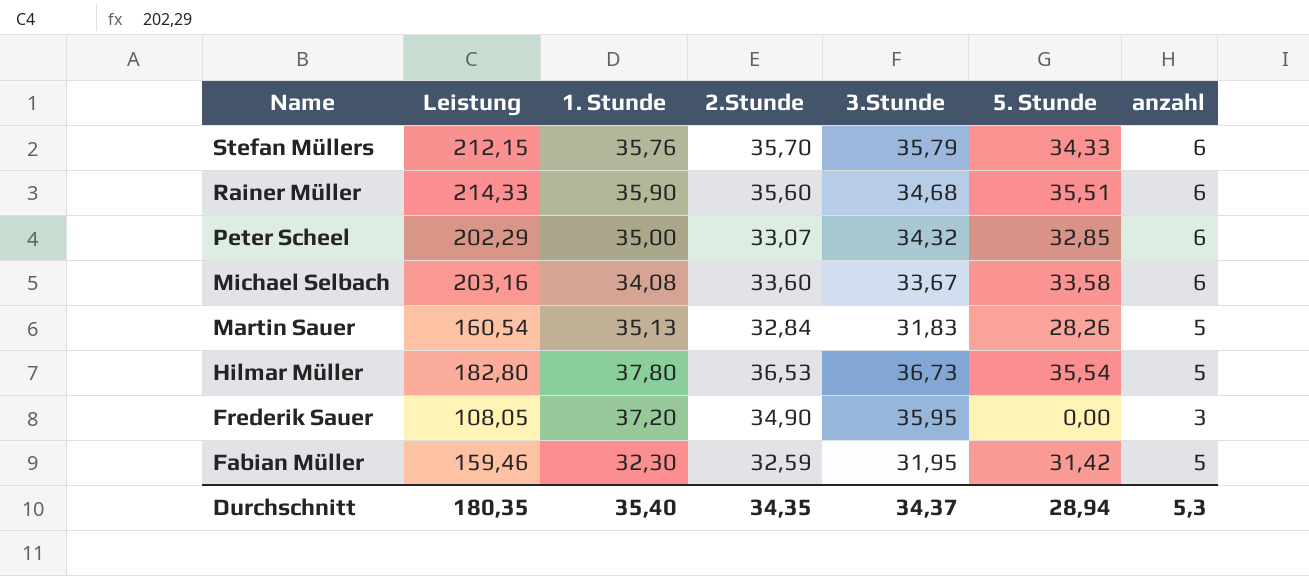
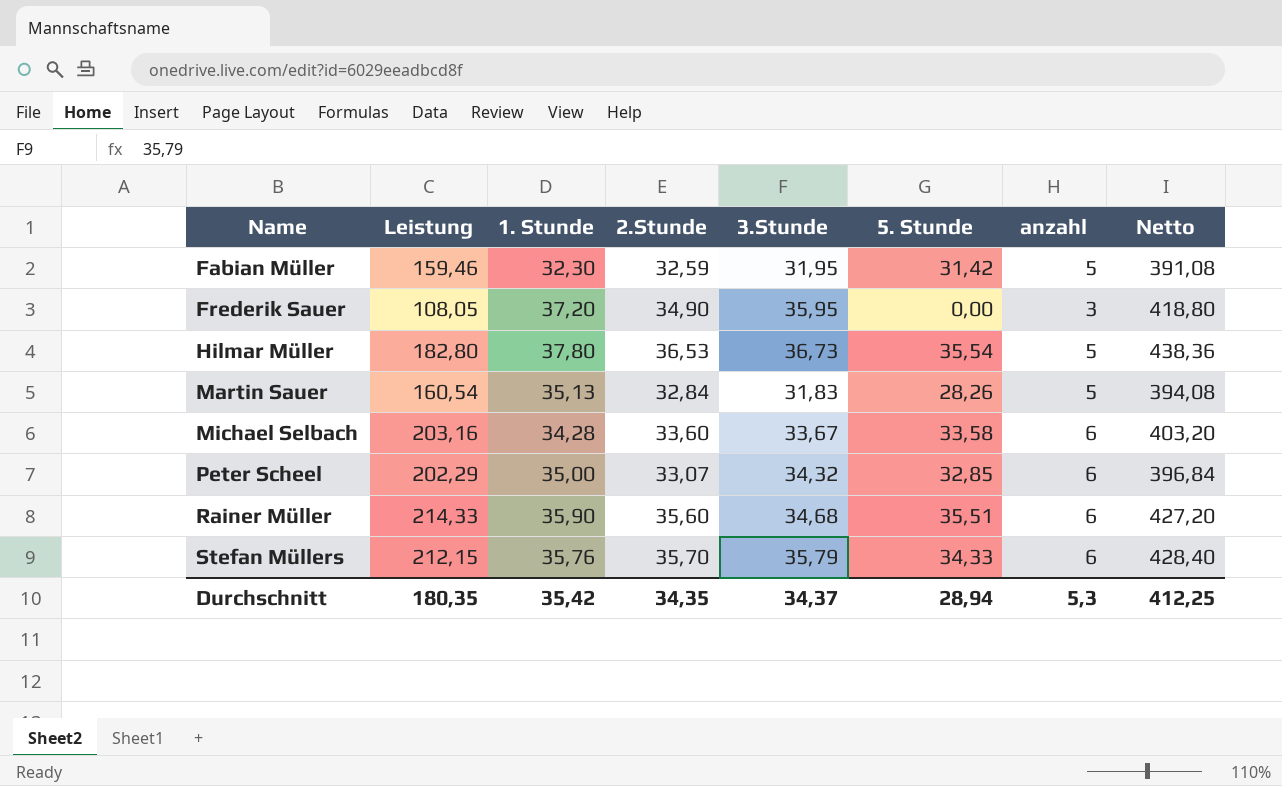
row order: Name descending -> Name ascending
column Netto | formula: none -> [2.Stunde] * 12
Michael Selbach | 1. Stunde: 34,08 -> 34,28
Durchschnitt | 1. Stunde: 35,40 -> 35,42

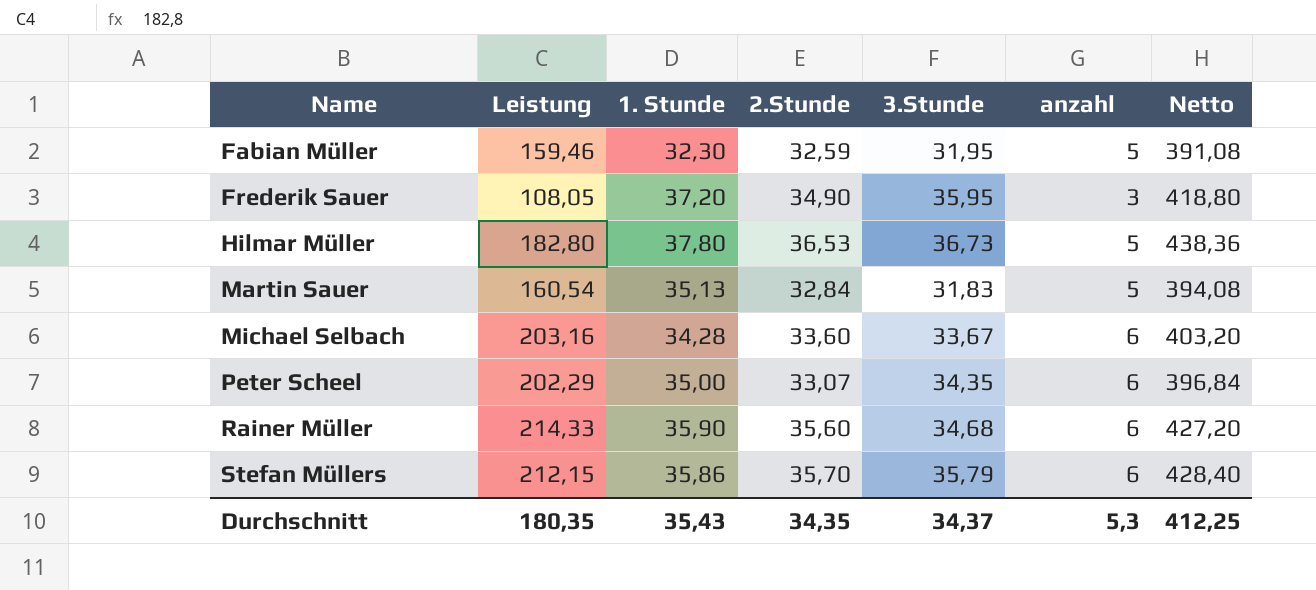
column 5. Stunde | position: 6 -> none
Peter Scheel | 3.Stunde: 34,32 -> 34,35
Stefan Müllers | 1. Stunde: 35,76 -> 35,86
Durchschnitt | 1. Stunde: 35,42 -> 35,43

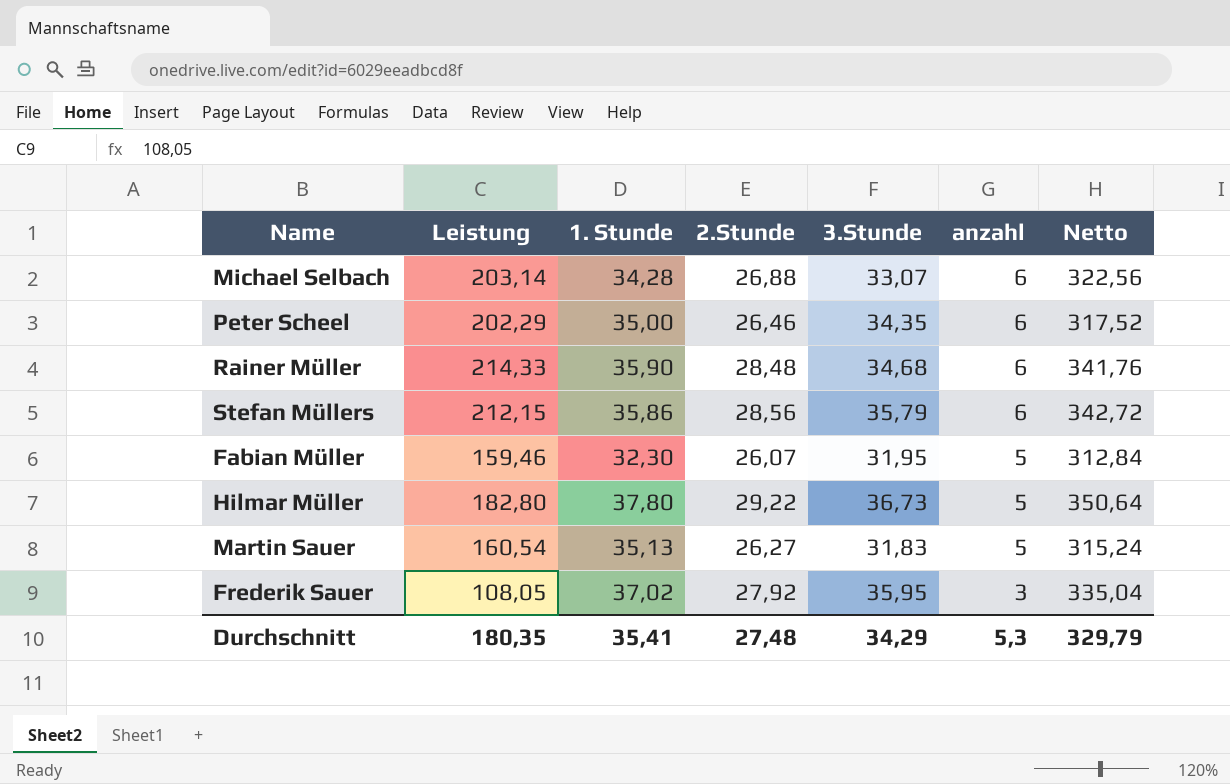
row order: Name ascending -> anzahl descending
Michael Selbach | Leistung: 203,16 -> 203,14
Michael Selbach | 2.Stunde: 33,60 -> 26,88
Michael Selbach | 3.Stunde: 33,67 -> 33,07
Michael Selbach | Netto: 403,20 -> 322,56
Peter Scheel | 2.Stunde: 33,07 -> 26,46
Peter Scheel | Netto: 396,84 -> 317,52
Rainer Müller | 2.Stunde: 35,60 -> 28,48
Rainer Müller | Netto: 427,20 -> 341,76
Stefan Müllers | 2.Stunde: 35,70 -> 28,56
Stefan Müllers | Netto: 428,40 -> 342,72
Fabian Müller | 2.Stunde: 32,59 -> 26,07
Fabian Müller | Netto: 391,08 -> 312,84
Hilmar Müller | 2.Stunde: 36,53 -> 29,22
Hilmar Müller | Netto: 438,36 -> 350,64
Martin Sauer | 2.Stunde: 32,84 -> 26,27
Martin Sauer | Netto: 394,08 -> 315,24
Frederik Sauer | 1. Stunde: 37,20 -> 37,02
Frederik Sauer | 2.Stunde: 34,90 -> 27,92
Frederik Sauer | Netto: 418,80 -> 335,04
Durchschnitt | 1. Stunde: 35,43 -> 35,41
Durchschnitt | 2.Stunde: 34,35 -> 27,48
Durchschnitt | 3.Stunde: 34,37 -> 34,29
Durchschnitt | Netto: 412,25 -> 329,79

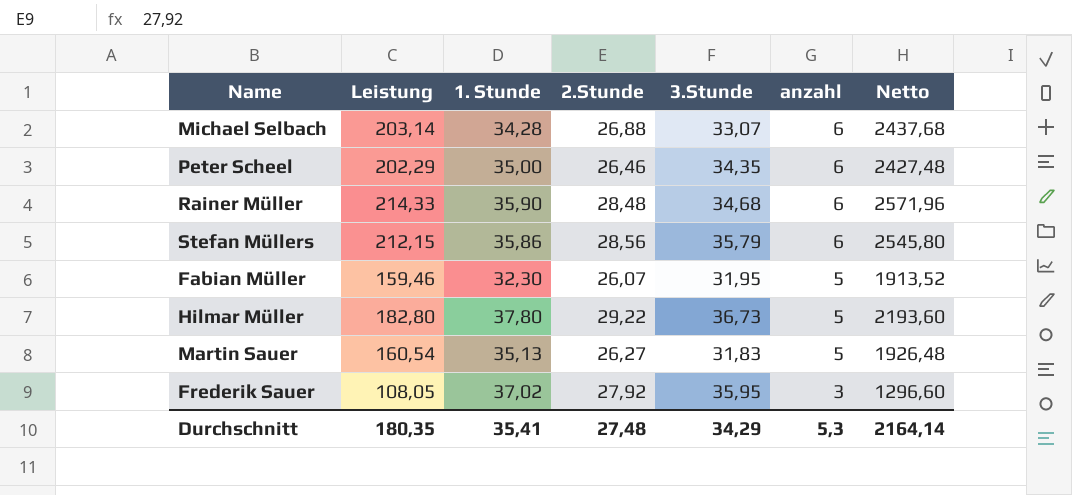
column Netto | formula: [2.Stunde] * 12 -> [Leistung] * 12
Durchschnitt | Netto: 329,79 -> 2164,14

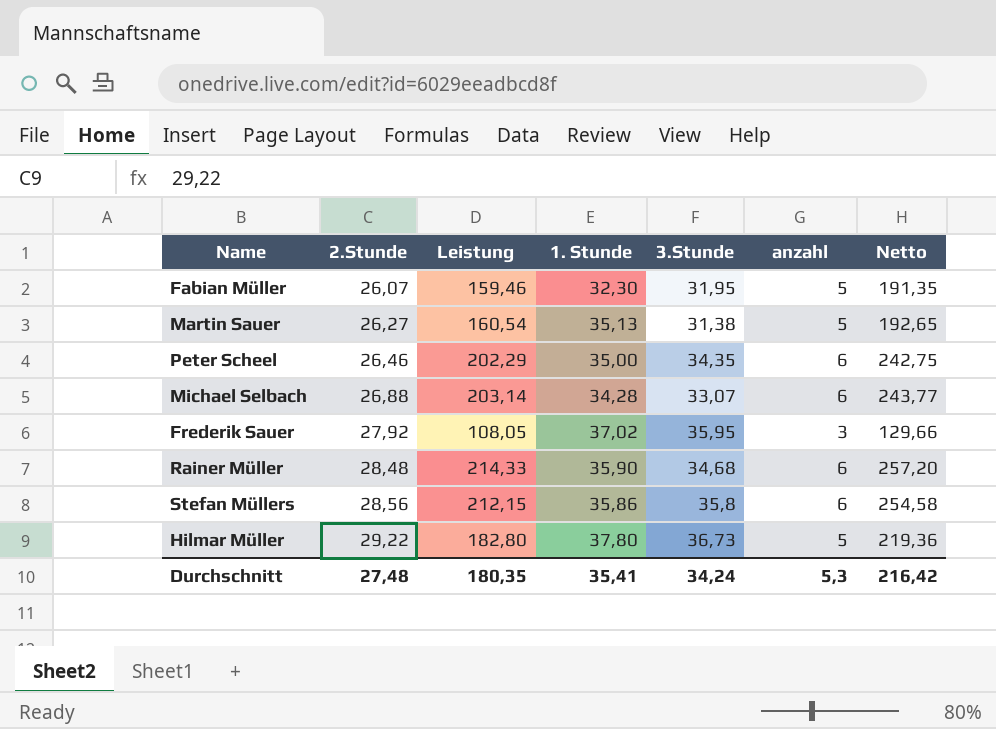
row order: anzahl descending -> 2.Stunde ascending
column 2.Stunde | position: 4 -> 2
column Netto | formula: [Leistung] * 12 -> [Leistung] * 1,2
Martin Sauer | 3.Stunde: 31,83 -> 31,38
Stefan Müllers | 3.Stunde: 35,79 -> 35,8
Durchschnitt | 3.Stunde: 34,29 -> 34,24
Durchschnitt | Netto: 2164,14 -> 216,42

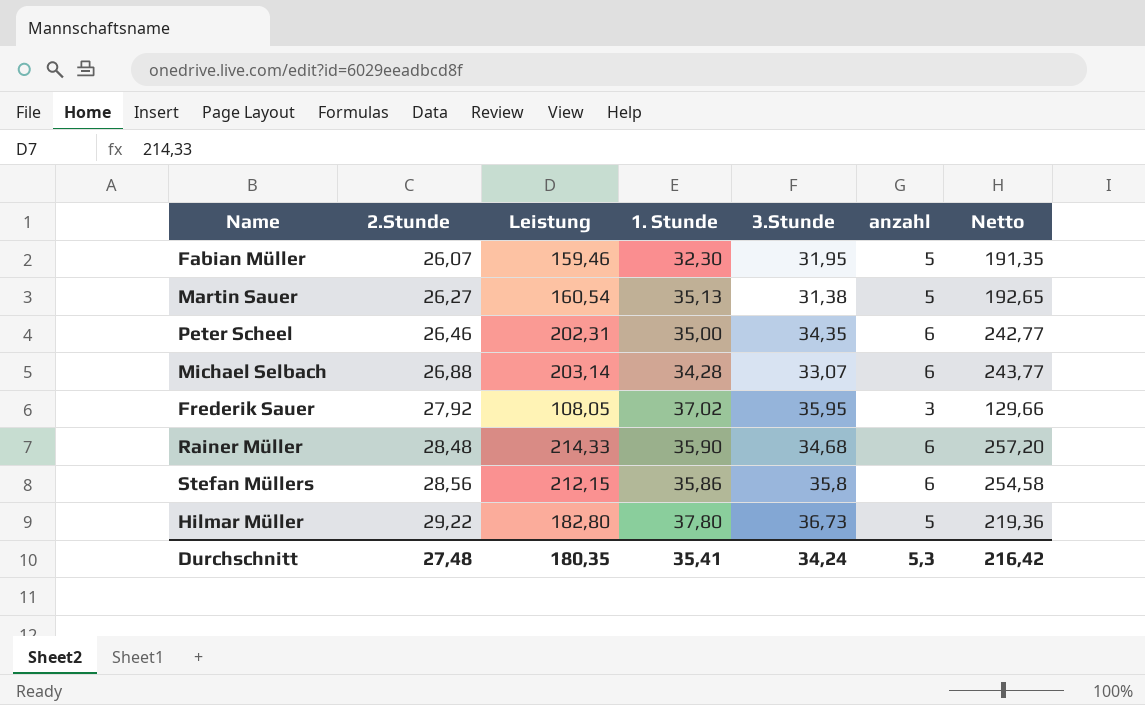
Peter Scheel | Leistung: 202,29 -> 202,31
Peter Scheel | Netto: 242,75 -> 242,77

